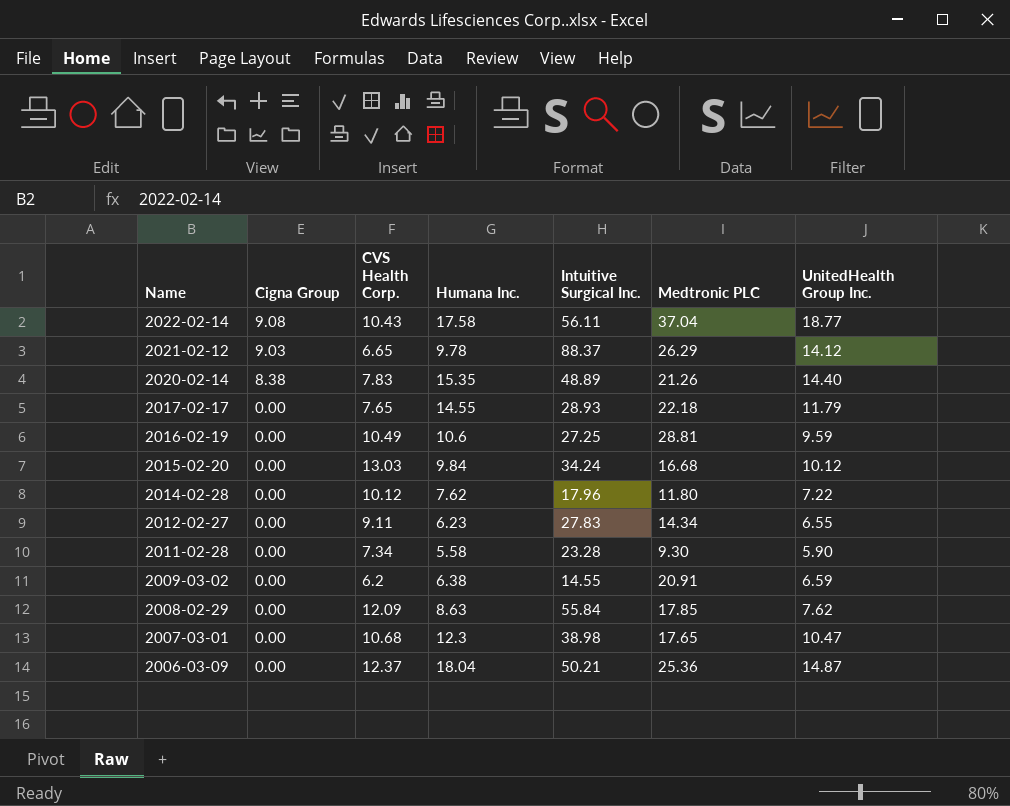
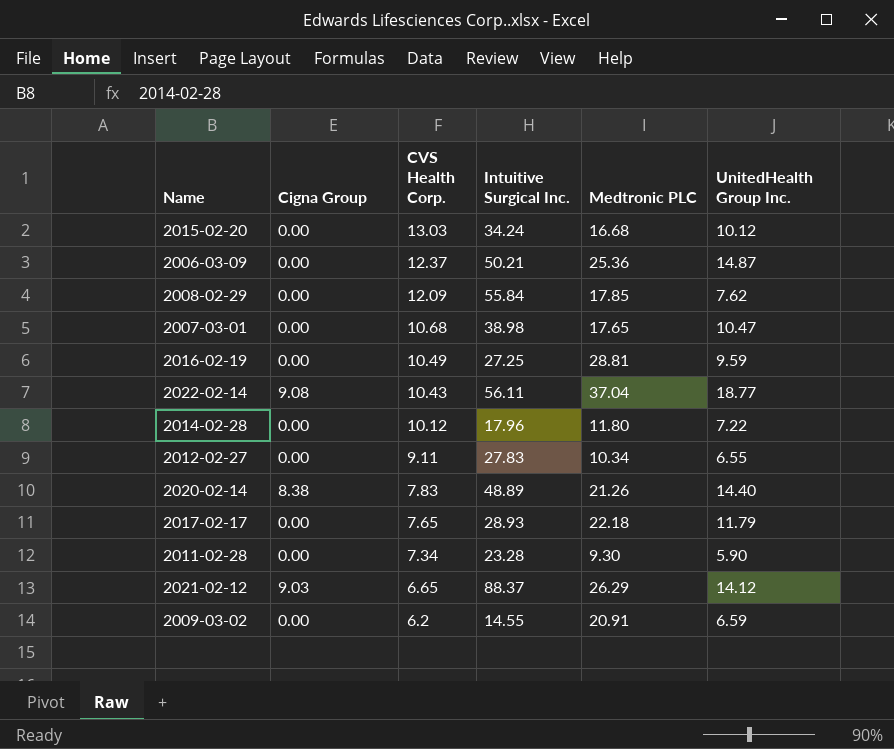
row order: Name descending -> CVS Health Corp. descending
column Humana Inc. | position: 4 -> none
2012-02-27 | Medtronic PLC: 14.34 -> 10.34

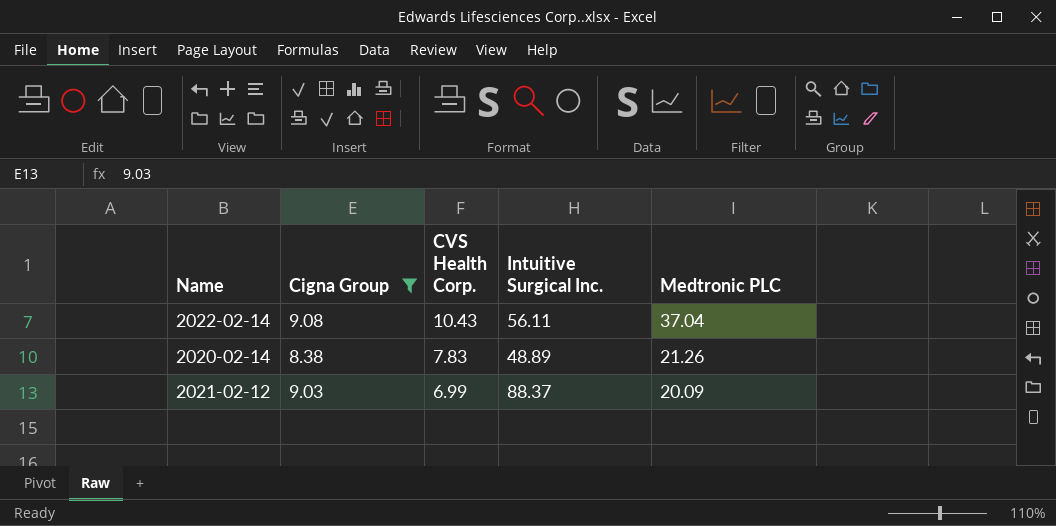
filter: none -> Cigna Group != 0.00
column UnitedHealth Group Inc. | position: 6 -> none
2021-02-12 | CVS Health Corp.: 6.65 -> 6.99
2021-02-12 | Medtronic PLC: 26.29 -> 20.09

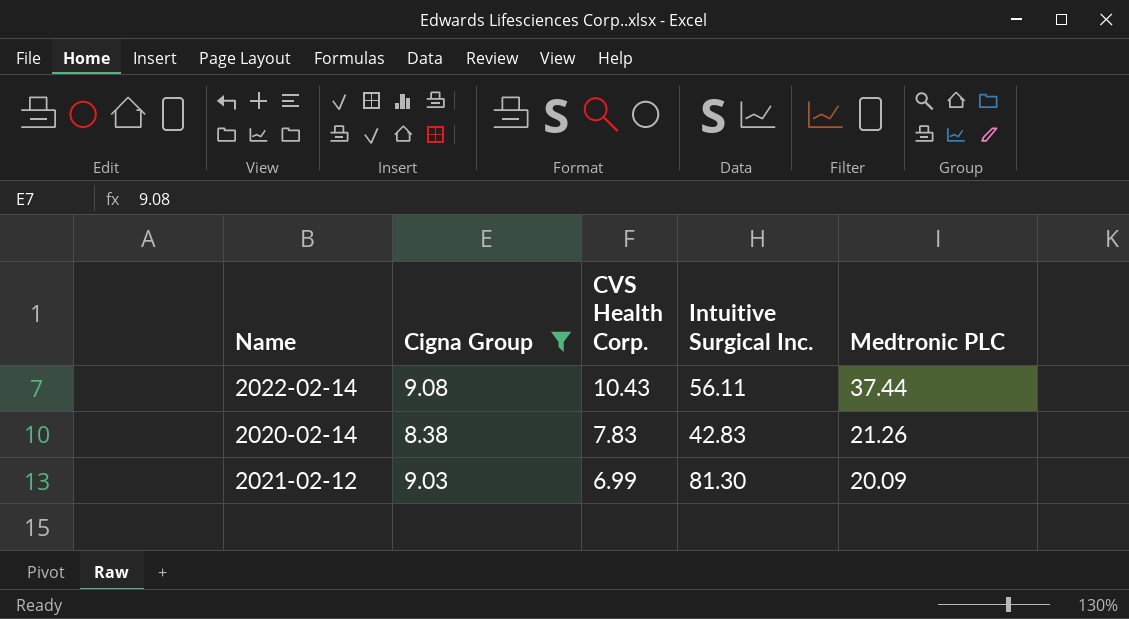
2022-02-14 | Medtronic PLC: 37.04 -> 37.44
2020-02-14 | Intuitive Surgical Inc.: 48.89 -> 42.83
2021-02-12 | Intuitive Surgical Inc.: 88.37 -> 81.30

